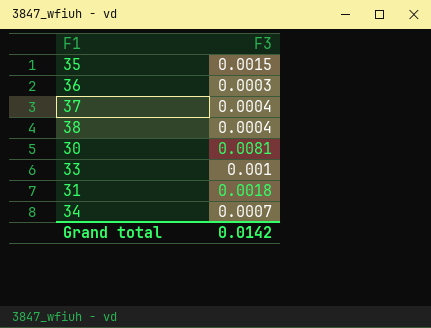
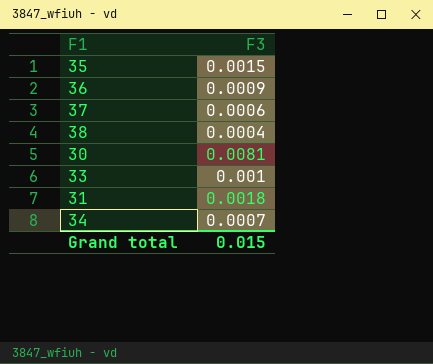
36 | F3: 0.0003 -> 0.0009
37 | F3: 0.0004 -> 0.0006
Grand total | F3: 0.0142 -> 0.015

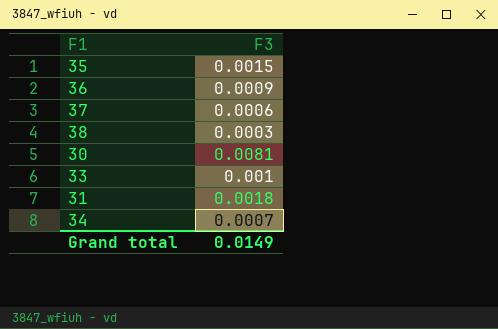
38 | F3: 0.0004 -> 0.0003
Grand total | F3: 0.015 -> 0.0149

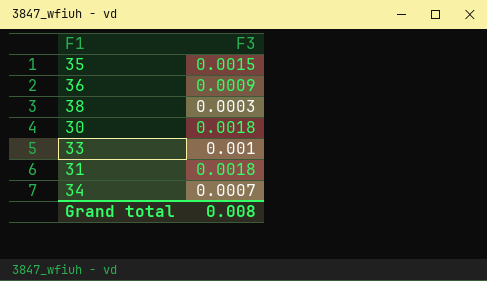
row 37: 0.0006 -> none
30 | F3: 0.0081 -> 0.0018
Grand total | F3: 0.0149 -> 0.008

